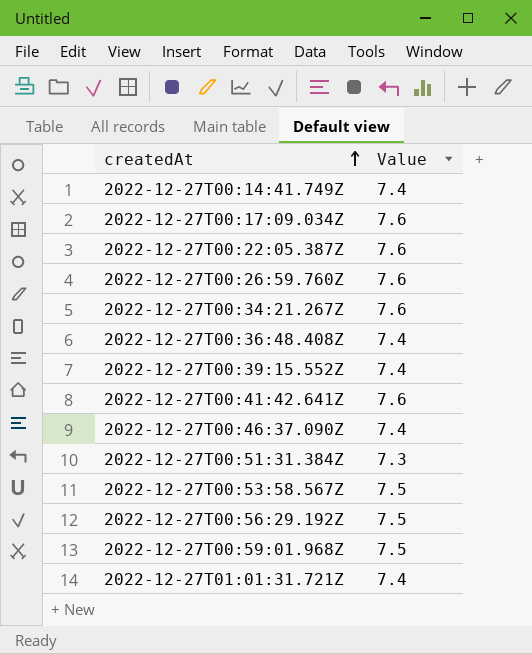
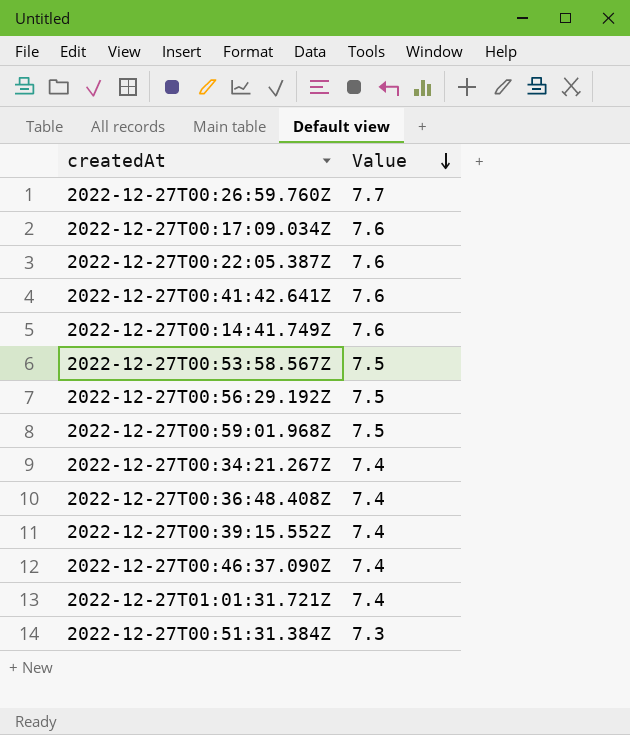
row order: createdAt ascending -> Value descending
2022-12-27T00:26:59.760Z | Value: 7.6 -> 7.7
2022-12-27T00:14:41.749Z | Value: 7.4 -> 7.6
2022-12-27T00:34:21.267Z | Value: 7.6 -> 7.4

